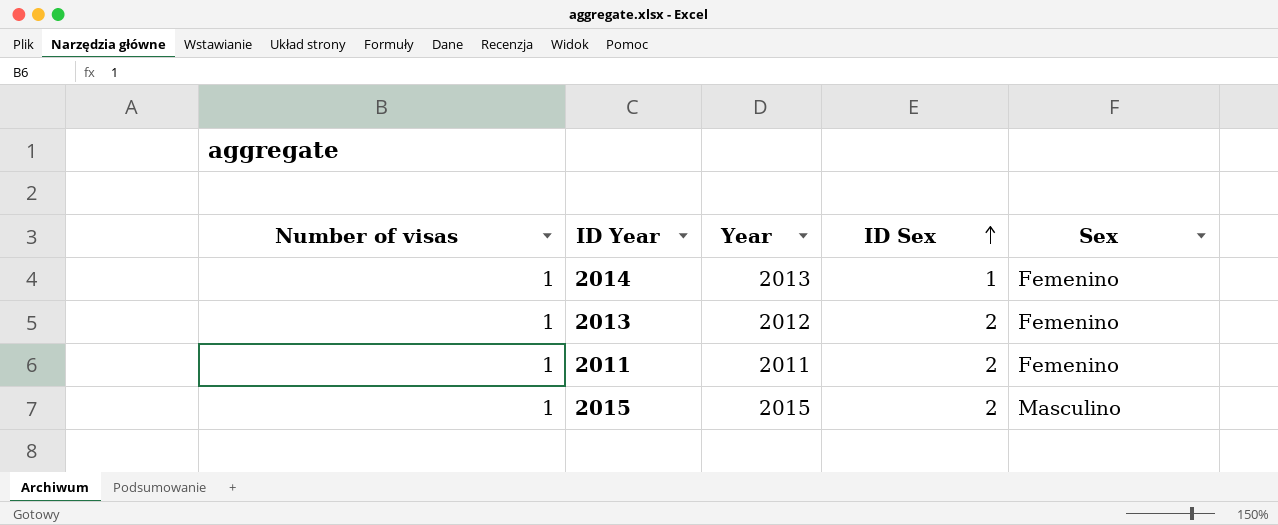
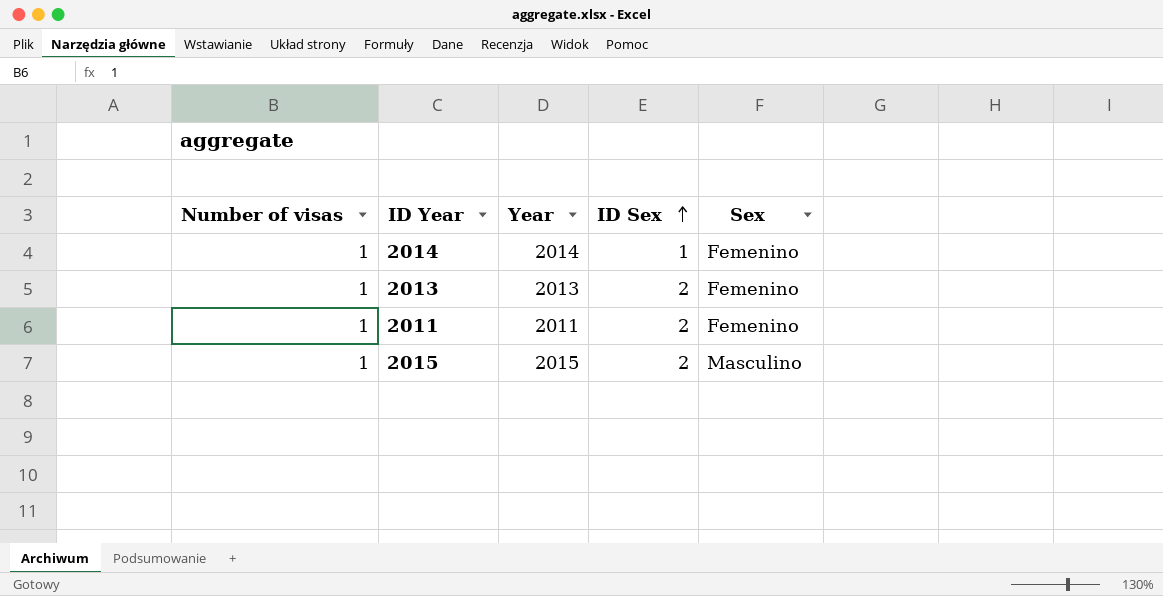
2014 | Year: 2013 -> 2014
2013 | Year: 2012 -> 2013

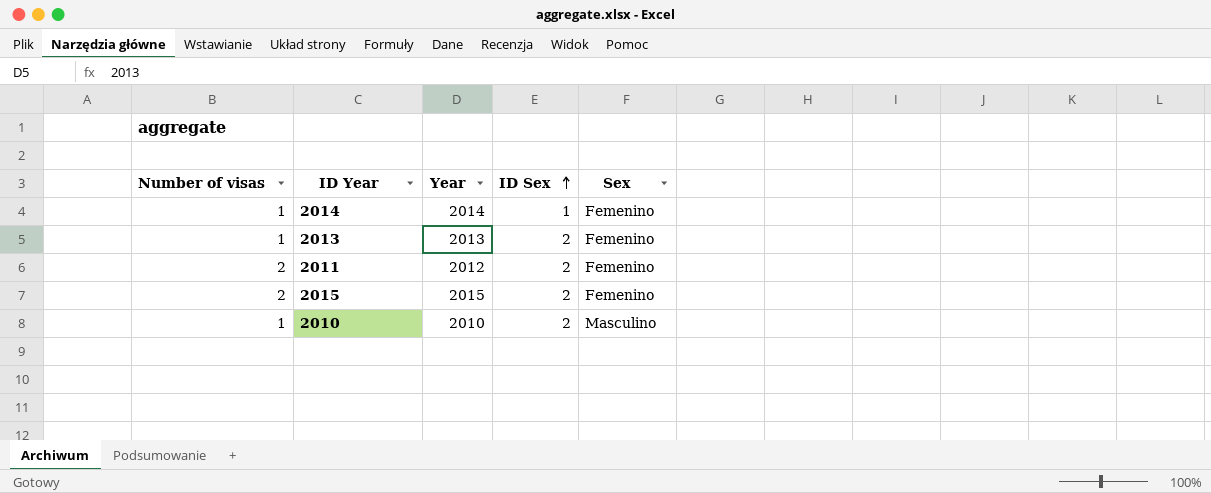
2011 | Number of visas: 1 -> 2
2011 | Year: 2011 -> 2012
2015 | Number of visas: 1 -> 2
2015 | Sex: Masculino -> Femenino
row 2010: none -> 1 | 2010 | 2 | Masculino

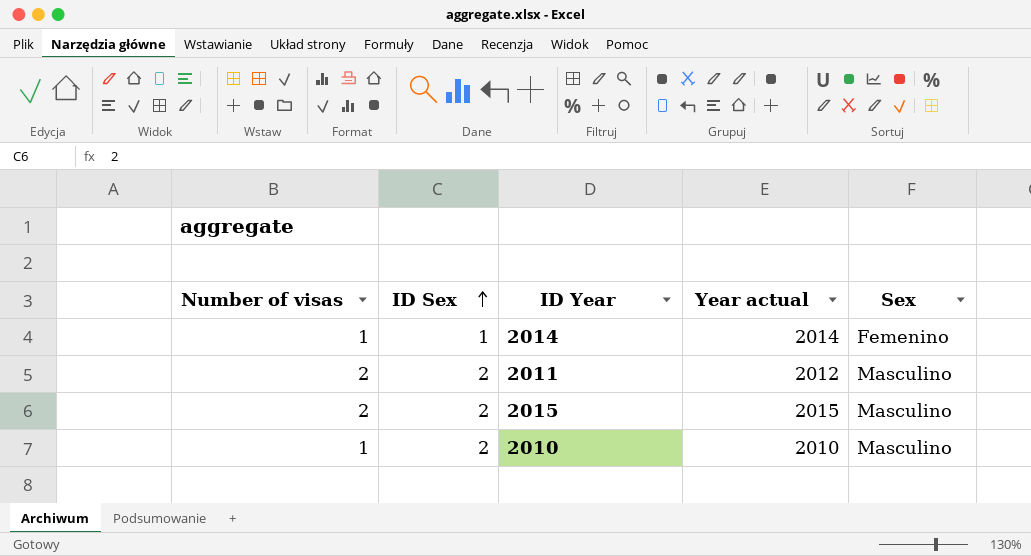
column ID Sex | position: 4 -> 2
column name: Year -> Year actual
row 2013: 1 | 2013 | 2 | Femenino -> none
2011 | Sex: Femenino -> Masculino
2015 | Sex: Femenino -> Masculino

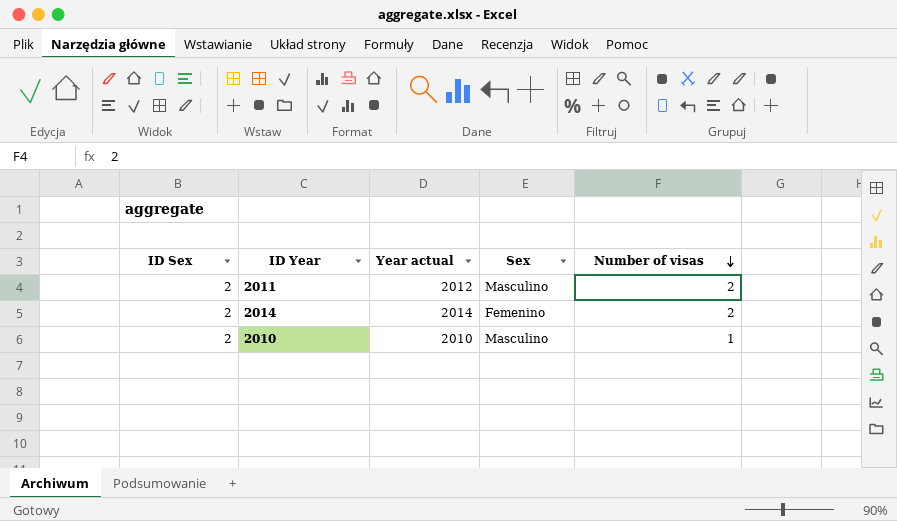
row order: ID Sex ascending -> Number of visas descending
column Number of visas | position: 1 -> 5
row 2015: 2 | 2 | 2015 | Masculino -> none
2014 | ID Sex: 1 -> 2
2014 | Number of visas: 1 -> 2

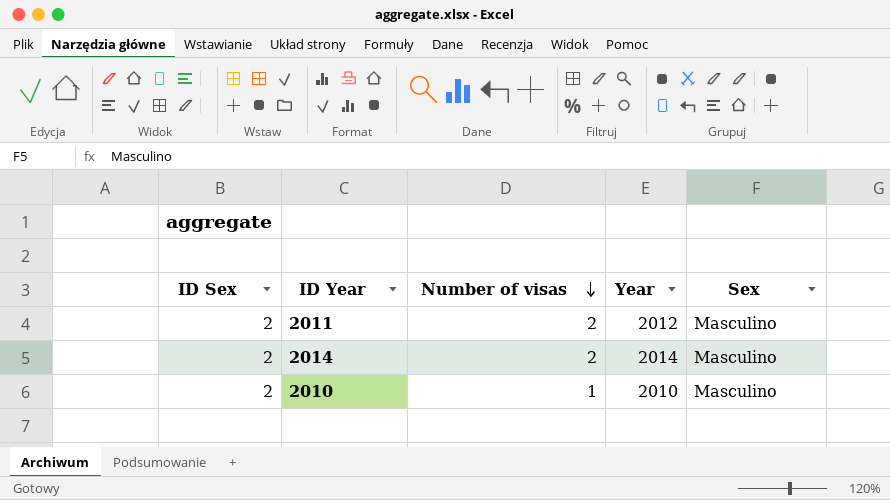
column Number of visas | position: 5 -> 3
column name: Year actual -> Year
2014 | Sex: Femenino -> Masculino

